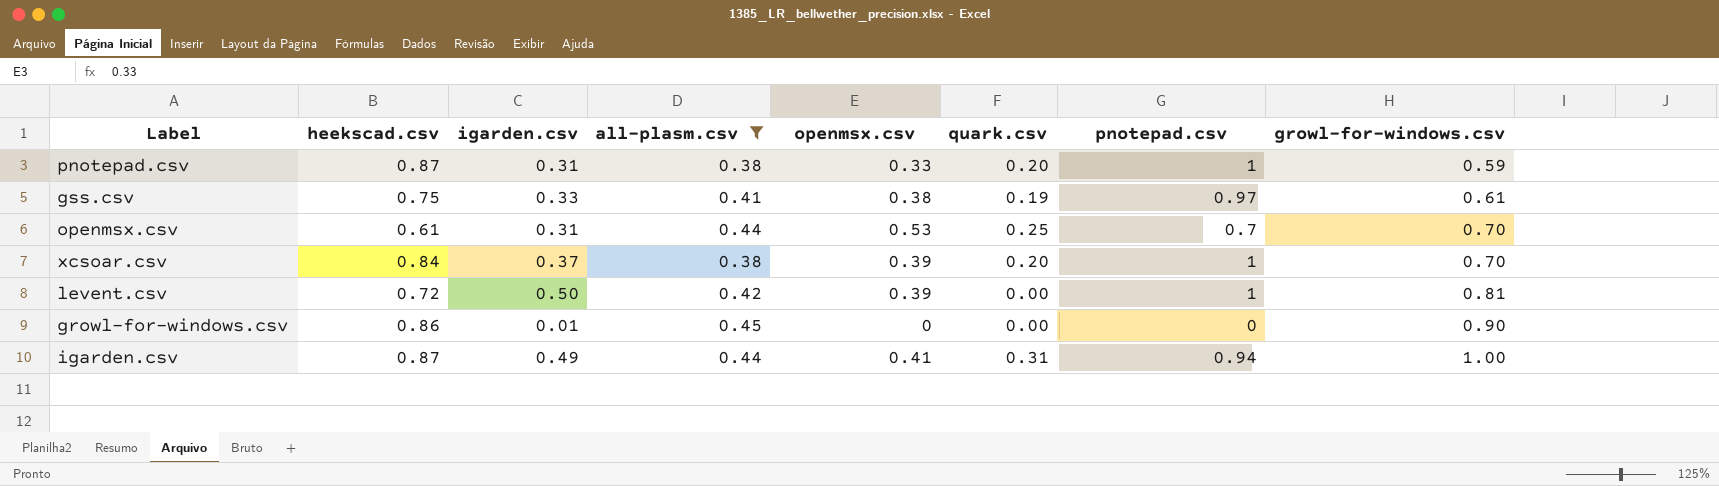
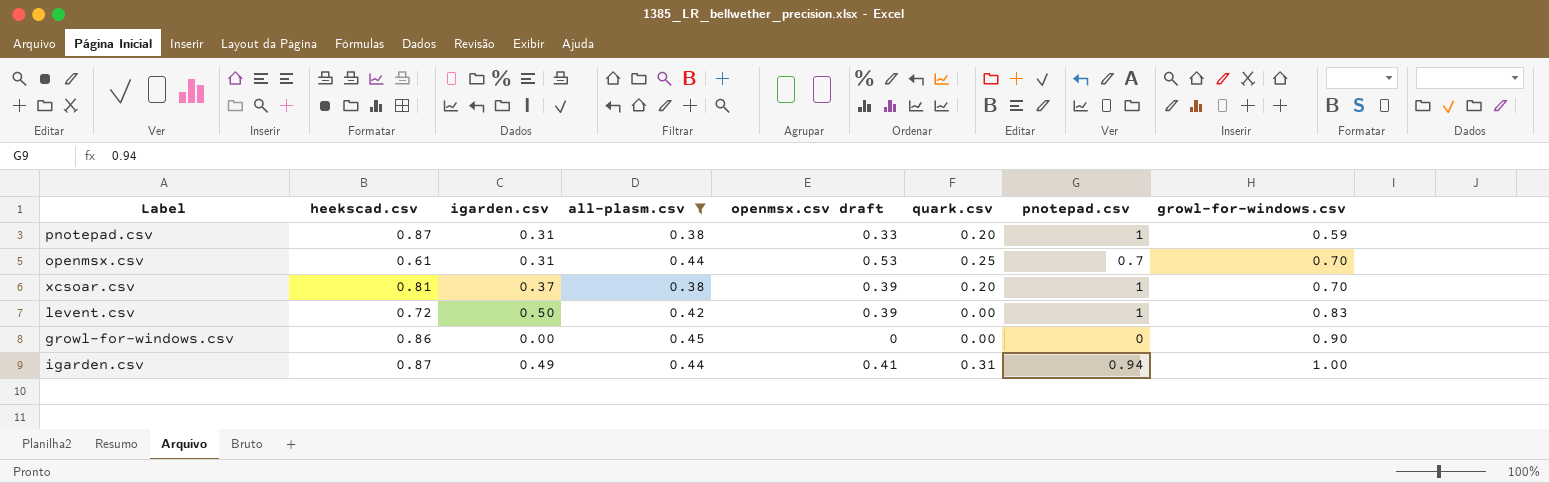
column name: openmsx.csv -> openmsx.csv draft
row gss.csv: 0.75 | 0.33 | 0.41 | 0.38 | 0.19 | 0.97 | 0.61 -> none
xcsoar.csv | heekscad.csv: 0.84 -> 0.81
levent.csv | growl-for-windows.csv: 0.81 -> 0.83
growl-for-windows.csv | igarden.csv: 0.01 -> 0.00

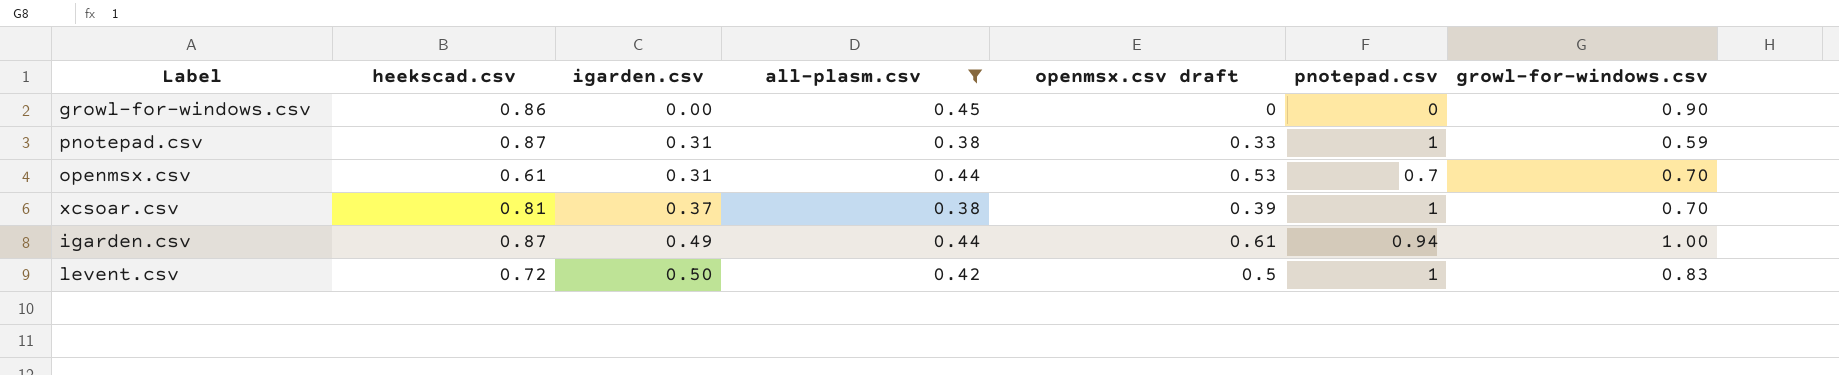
row order: growl-for-windows.csv ascending -> igarden.csv ascending
column quark.csv | position: 6 -> none
igarden.csv | openmsx.csv draft: 0.41 -> 0.61
levent.csv | openmsx.csv draft: 0.39 -> 0.5

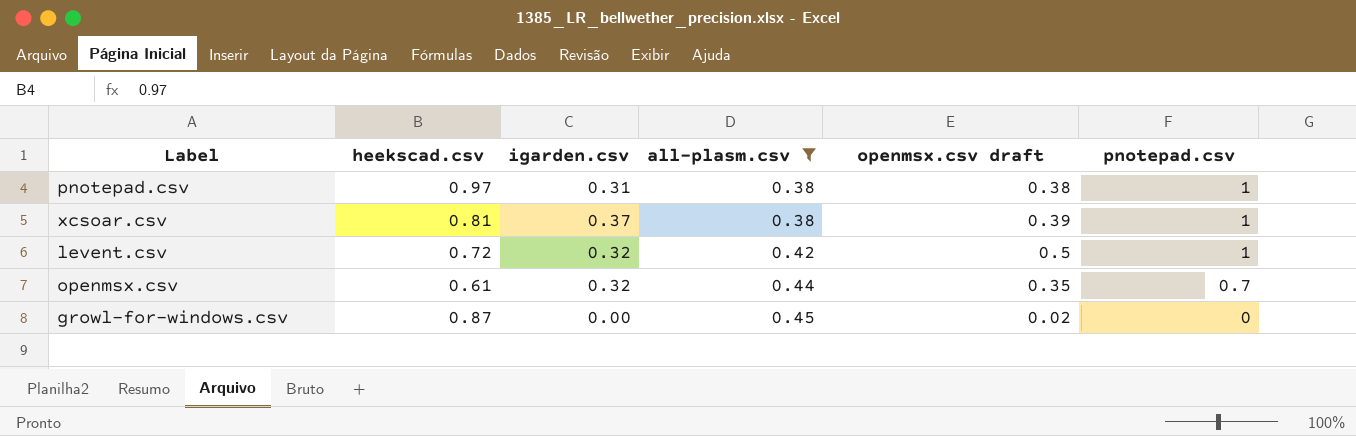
row order: igarden.csv ascending -> all-plasm.csv ascending
column growl-for-windows.csv | position: 7 -> none
row igarden.csv: 0.87 | 0.49 | 0.44 | 0.61 | 0.94 | 1.00 -> none
pnotepad.csv | heekscad.csv: 0.87 -> 0.97
pnotepad.csv | openmsx.csv draft: 0.33 -> 0.38
levent.csv | igarden.csv: 0.50 -> 0.32
openmsx.csv | igarden.csv: 0.31 -> 0.32
openmsx.csv | openmsx.csv draft: 0.53 -> 0.35
growl-for-windows.csv | heekscad.csv: 0.86 -> 0.87
growl-for-windows.csv | openmsx.csv draft: 0 -> 0.02

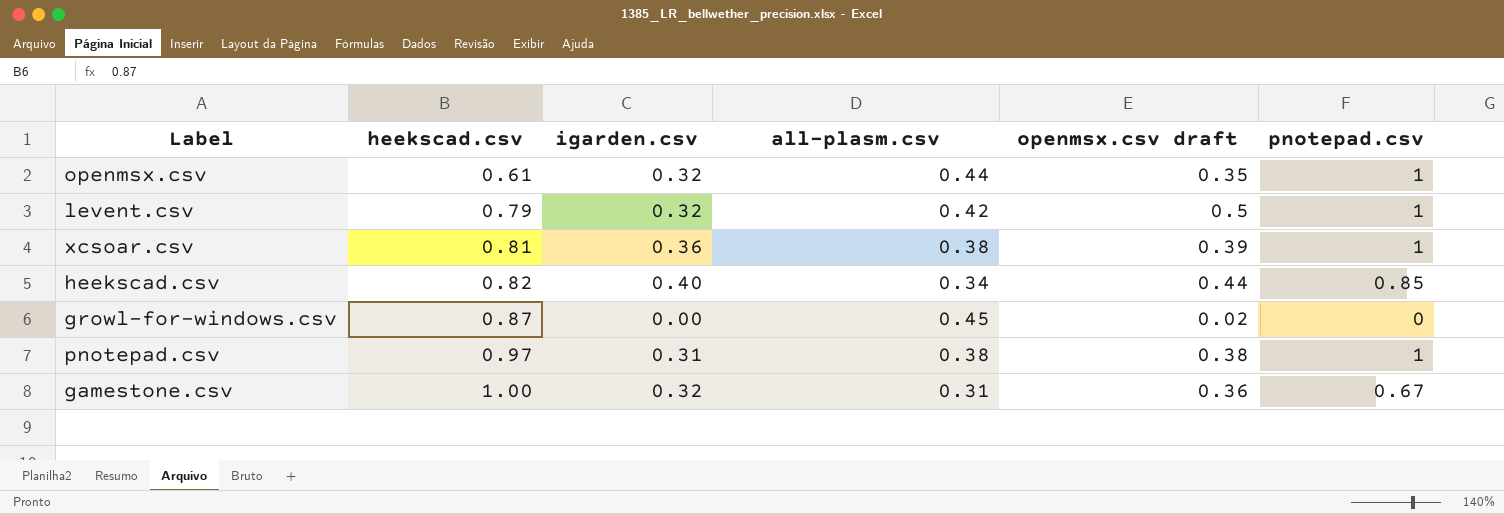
filter: all-plasm.csv >= 0.38 -> none
row order: all-plasm.csv ascending -> heekscad.csv ascending
openmsx.csv | pnotepad.csv: 0.7 -> 1
levent.csv | heekscad.csv: 0.72 -> 0.79
xcsoar.csv | igarden.csv: 0.37 -> 0.36

